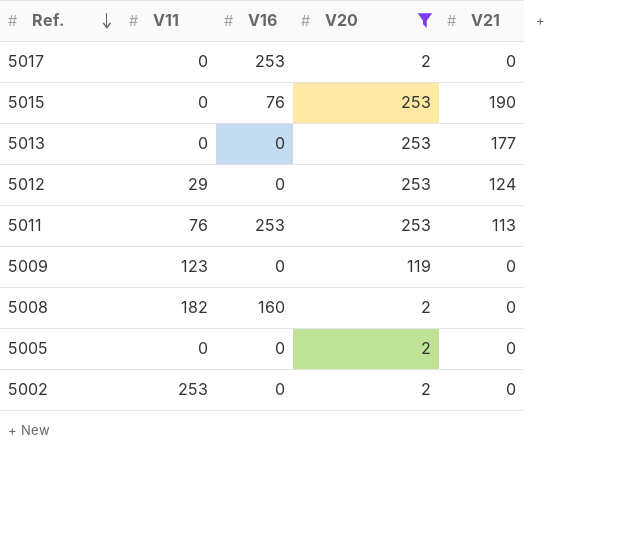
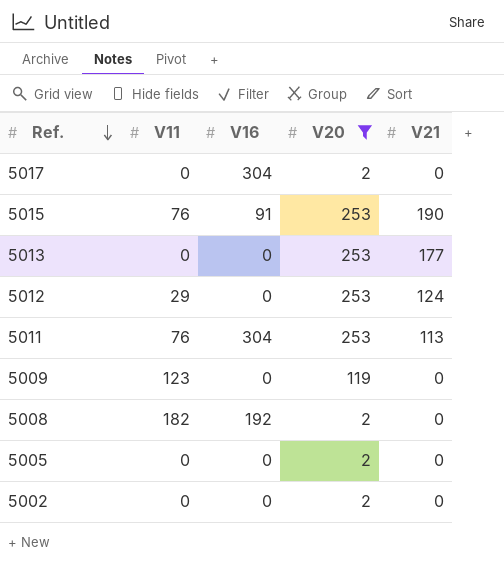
5017 | V16: 253 -> 304
5015 | V11: 0 -> 76
5015 | V16: 76 -> 91
5011 | V16: 253 -> 304
5008 | V16: 160 -> 192
5002 | V11: 253 -> 0

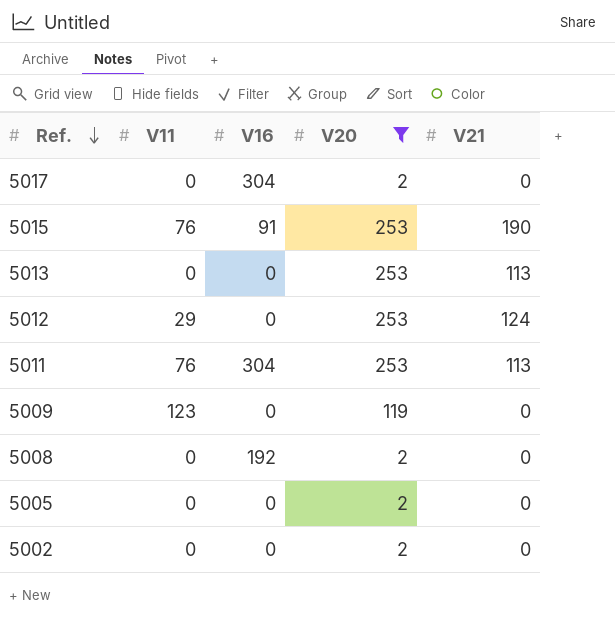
5013 | V21: 177 -> 113
5008 | V11: 182 -> 0

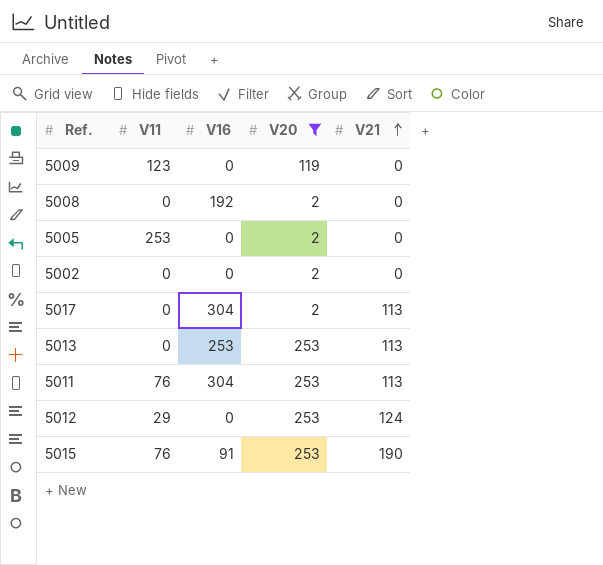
row order: Ref. descending -> V21 ascending
5005 | V11: 0 -> 253
5017 | V21: 0 -> 113
5013 | V16: 0 -> 253

